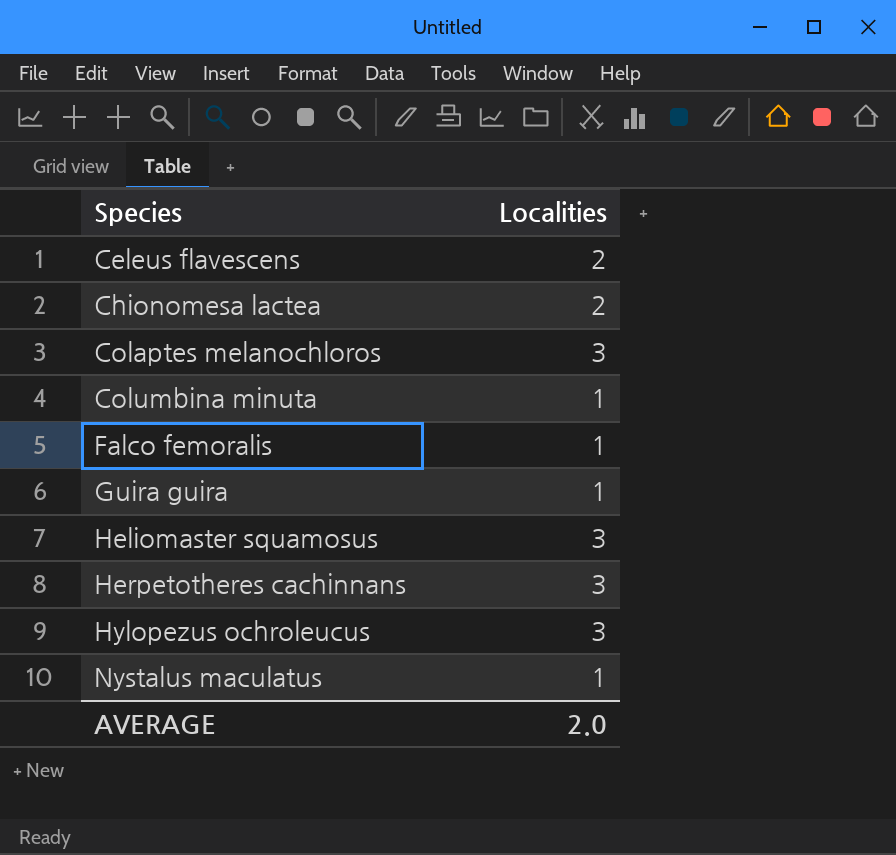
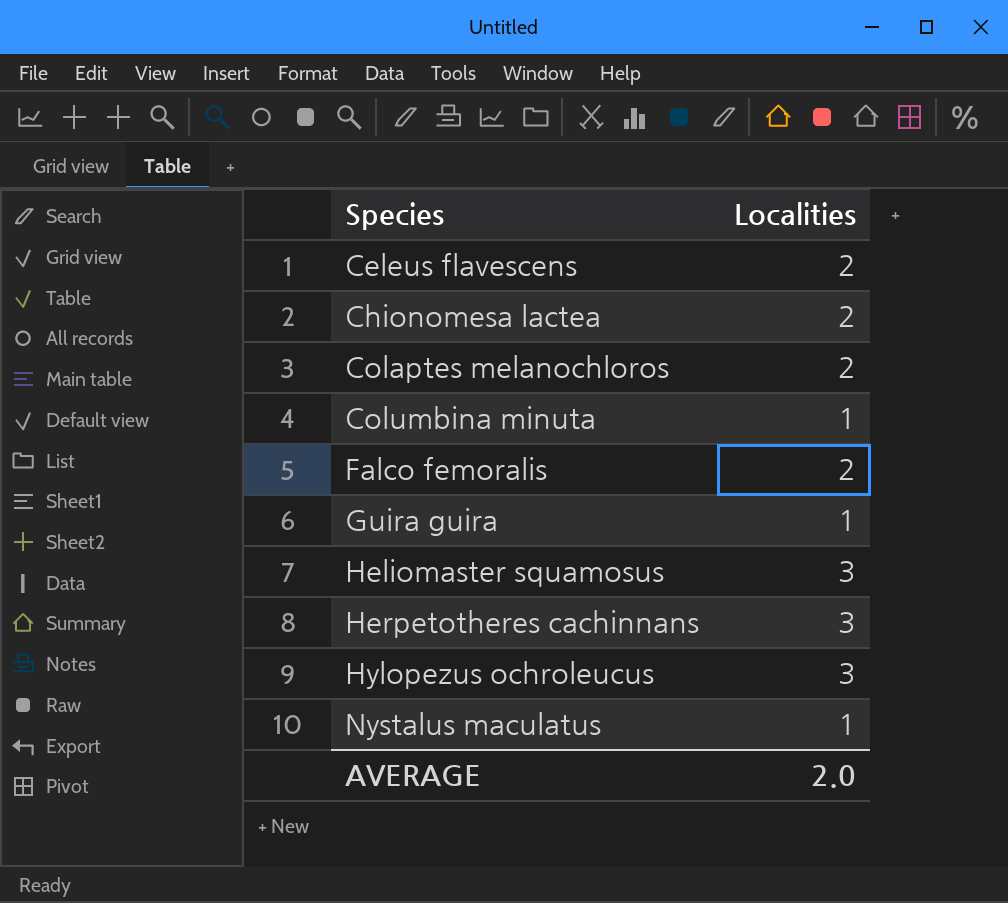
Colaptes melanochloros | Localities: 3 -> 2
Falco femoralis | Localities: 1 -> 2

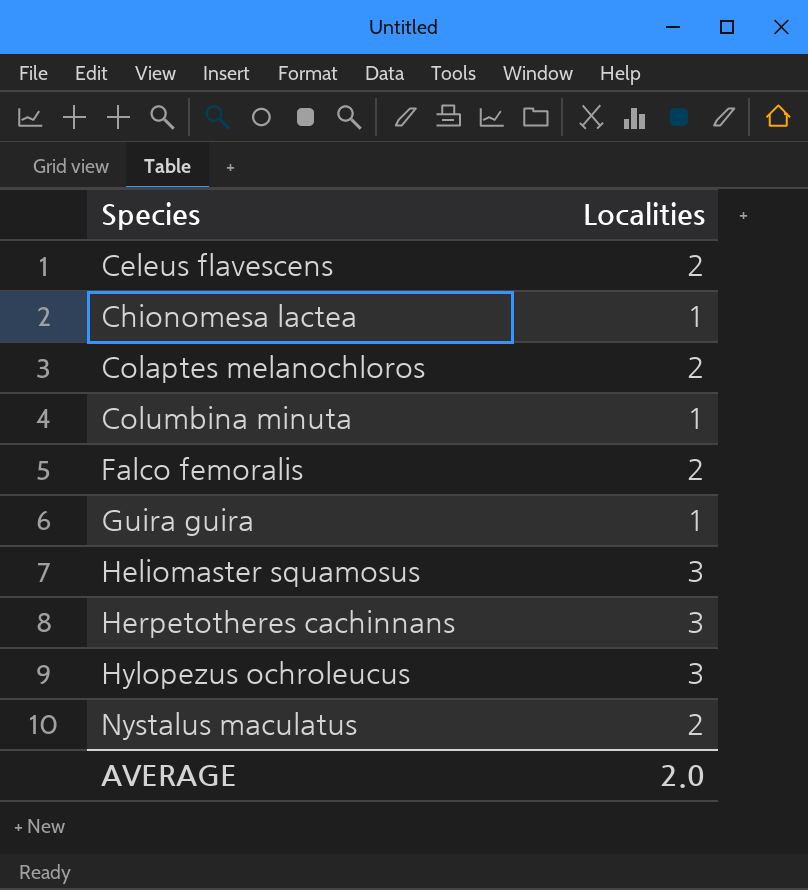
Chionomesa lactea | Localities: 2 -> 1
Nystalus maculatus | Localities: 1 -> 2

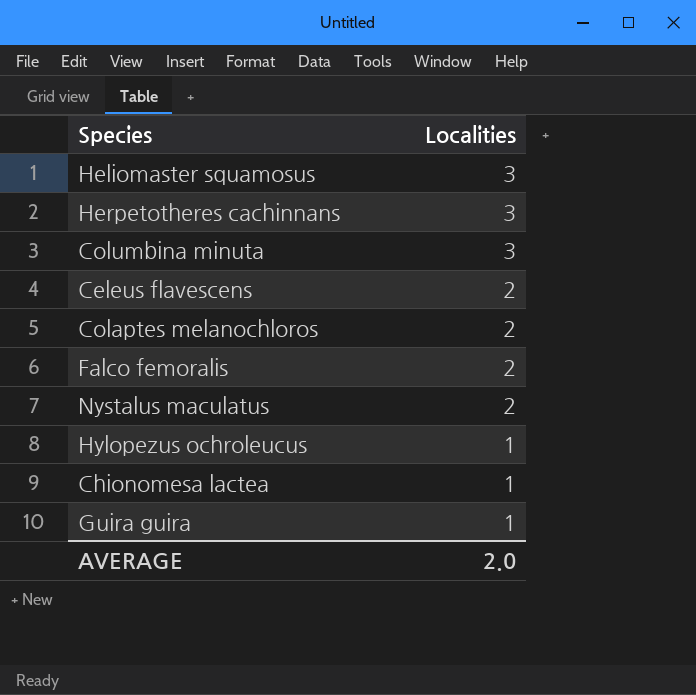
row order: Species ascending -> Localities descending
Columbina minuta | Localities: 1 -> 3
Hylopezus ochroleucus | Localities: 3 -> 1

